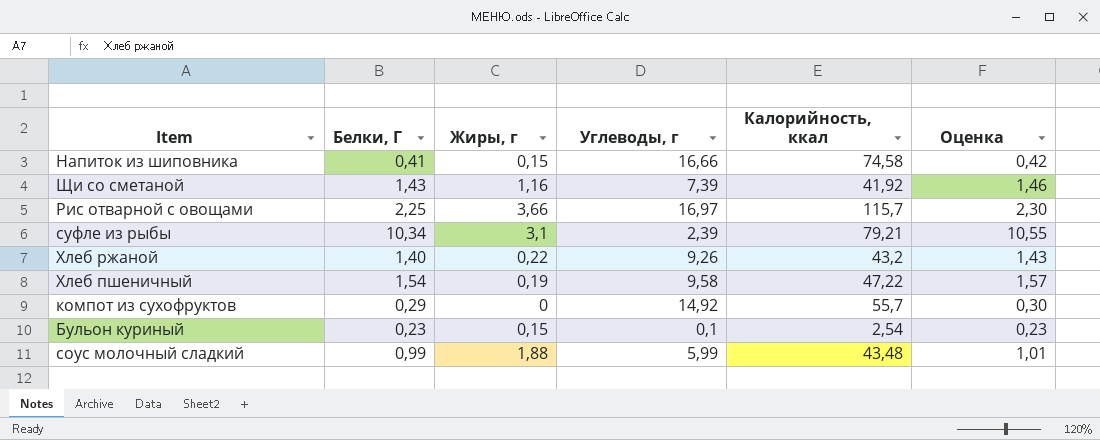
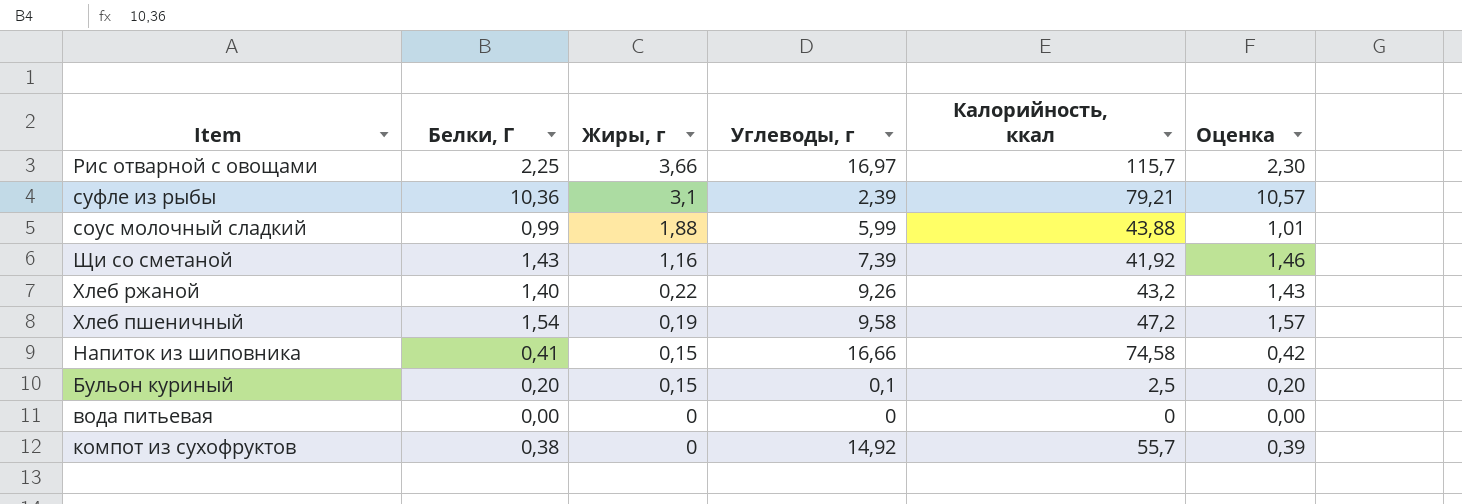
row order: none -> Жиры, г descending
суфле из рыбы | Белки, Г: 10,34 -> 10,36
суфле из рыбы | Оценка: 10,55 -> 10,57
соус молочный сладкий | Калорийность, ккал: 43,48 -> 43,88
Хлеб пшеничный | Калорийность, ккал: 47,22 -> 47,2
Бульон куриный | Белки, Г: 0,23 -> 0,20
Бульон куриный | Калорийность, ккал: 2,54 -> 2,5
Бульон куриный | Оценка: 0,23 -> 0,20
row вода питьевая: none -> 0,00 | 0 | 0 | 0 | 0,00
компот из сухофруктов | Белки, Г: 0,29 -> 0,38
компот из сухофруктов | Оценка: 0,30 -> 0,39

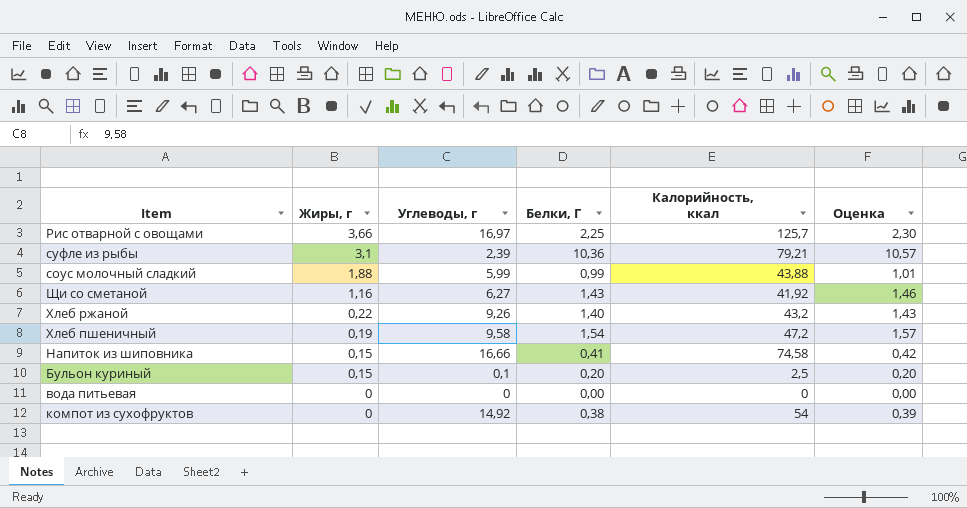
column Белки, Г | position: 2 -> 4
Рис отварной с овощами | Калорийность, ккал: 115,7 -> 125,7
Щи со сметаной | Углеводы, г: 7,39 -> 6,27
компот из сухофруктов | Калорийность, ккал: 55,7 -> 54

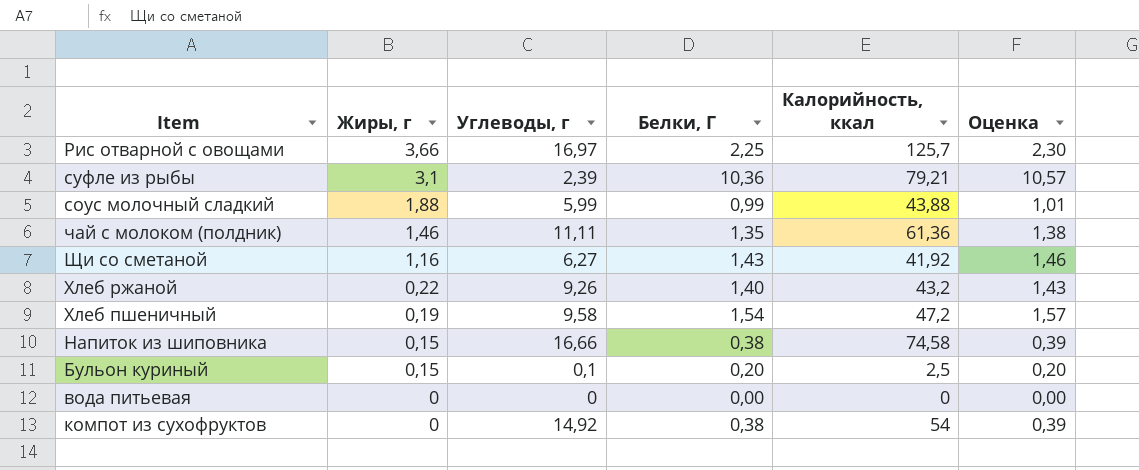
row чай с молоком (полдник): none -> 1,46 | 11,11 | 1,35 | 61,36 | 1,38
Напиток из шиповника | Белки, Г: 0,41 -> 0,38
Напиток из шиповника | Оценка: 0,42 -> 0,39

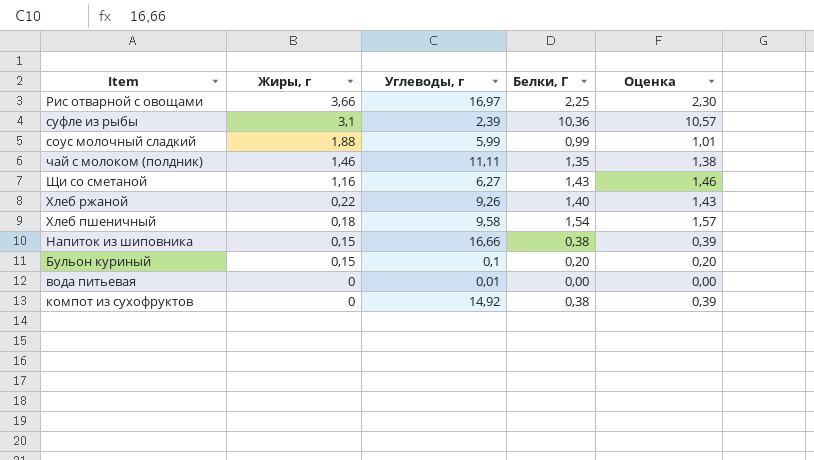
column Калорийность, ккал | position: 5 -> none
Хлеб пшеничный | Жиры, г: 0,19 -> 0,18
вода питьевая | Углеводы, г: 0 -> 0,01

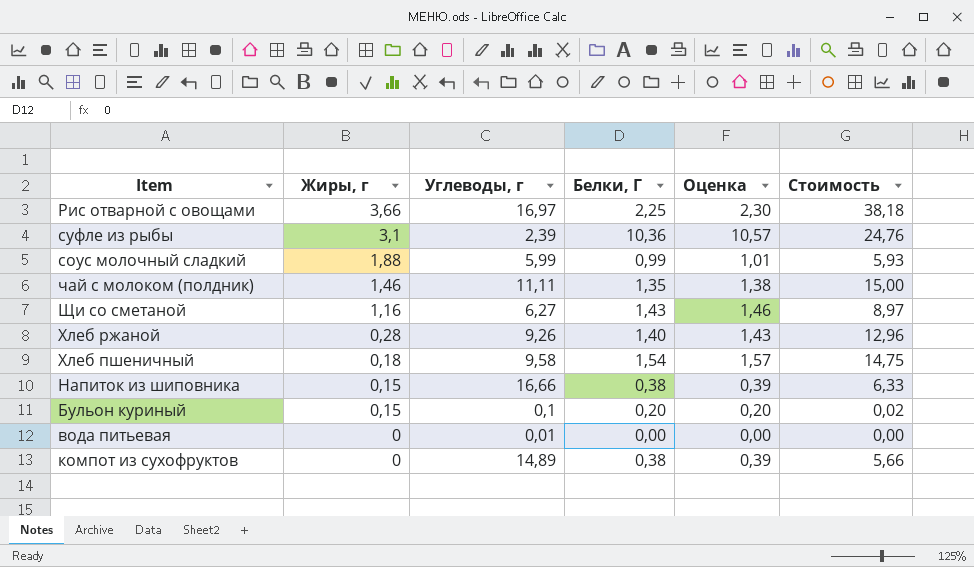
column Стоимость | formula: none -> [Углеводы, г] * [Белки, Г]
Хлеб ржаной | Жиры, г: 0,22 -> 0,28
компот из сухофруктов | Углеводы, г: 14,92 -> 14,89

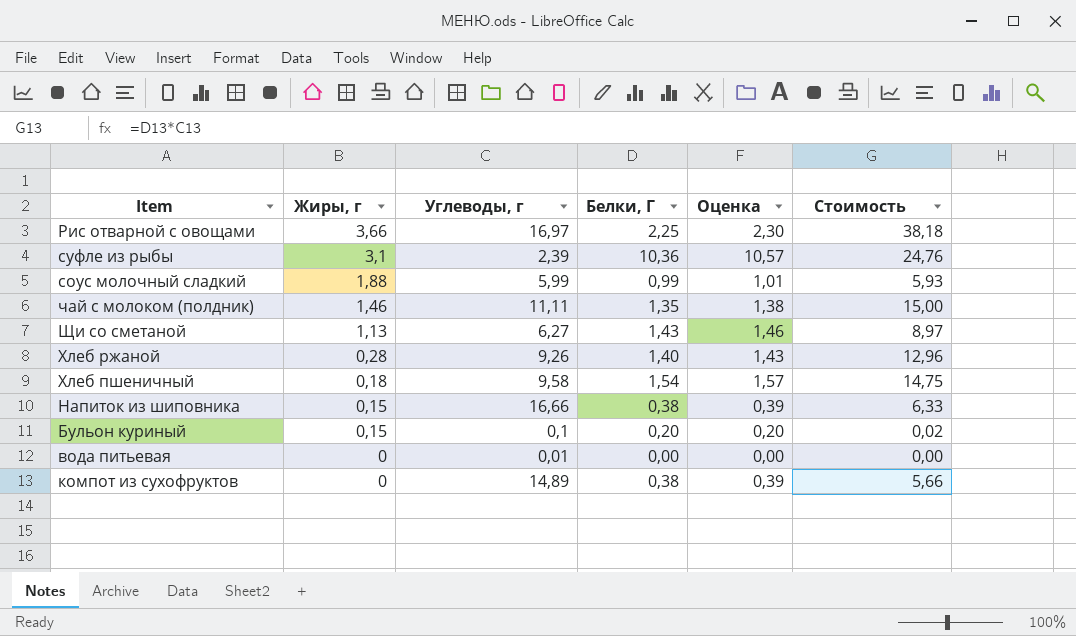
Щи со сметаной | Жиры, г: 1,16 -> 1,13

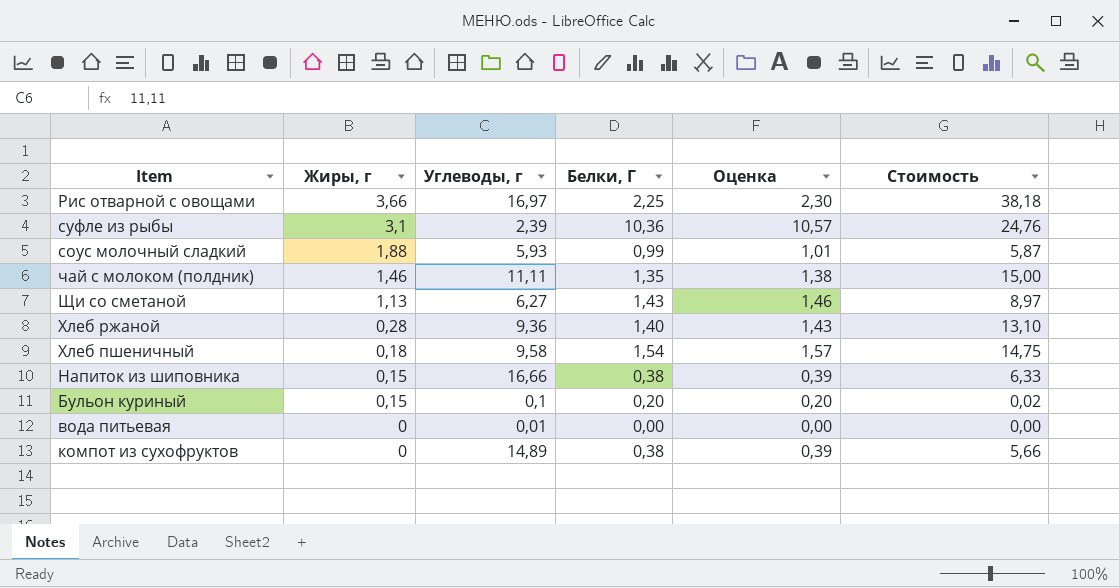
соус молочный сладкий | Углеводы, г: 5,99 -> 5,93
соус молочный сладкий | Стоимость: 5,93 -> 5,87
Хлеб ржаной | Углеводы, г: 9,26 -> 9,36
Хлеб ржаной | Стоимость: 12,96 -> 13,10

